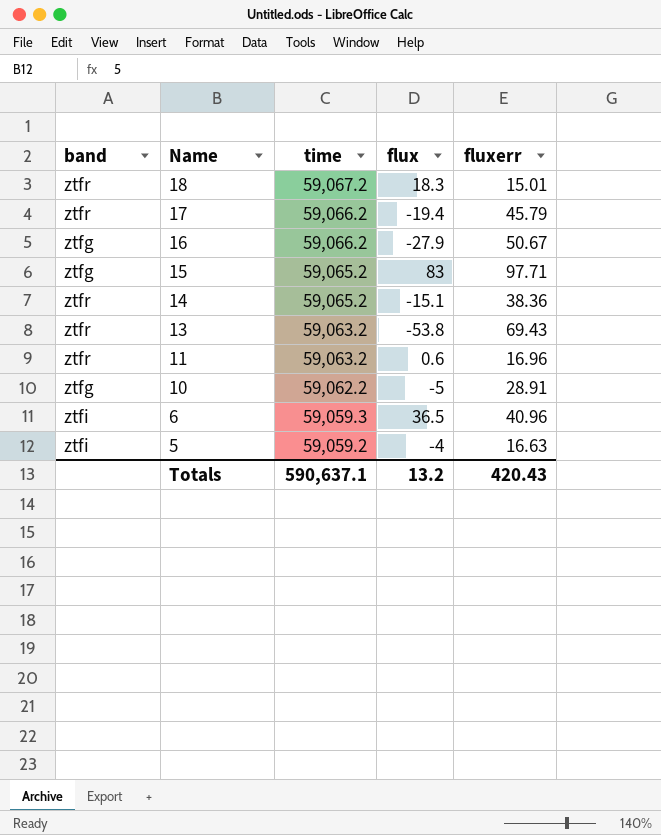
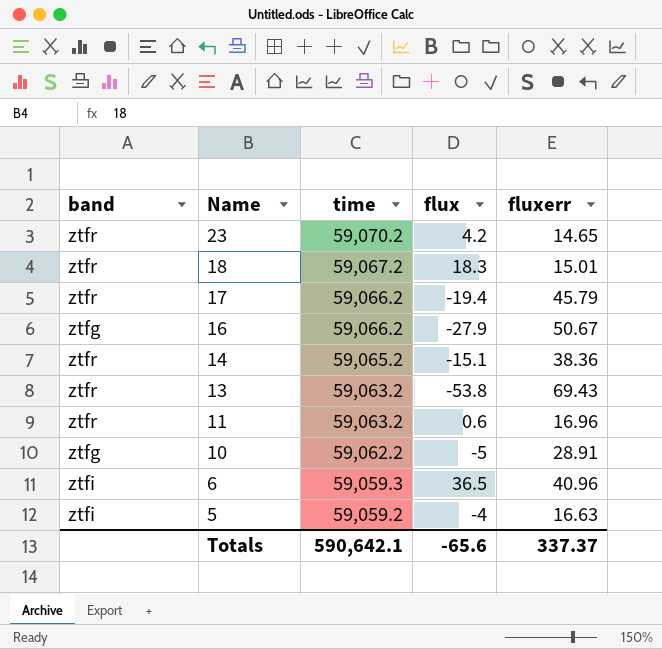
row 15: ztfg | 59,065.2 | 83 | 97.71 -> none
row 23: none -> ztfr | 59,070.2 | 4.2 | 14.65
Totals | time: 590,637.1 -> 590,642.1
Totals | flux: 13.2 -> -65.6
Totals | fluxerr: 420.43 -> 337.37

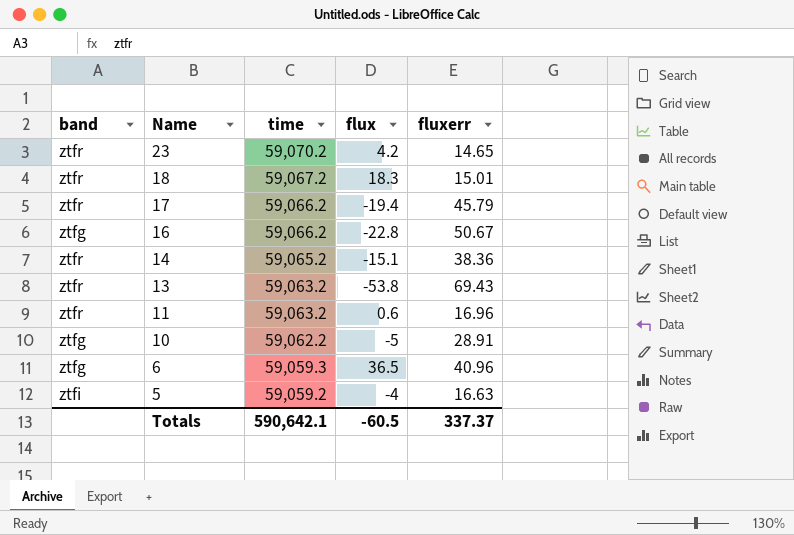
16 | flux: -27.9 -> -22.8
6 | band: ztfi -> ztfg
Totals | flux: -65.6 -> -60.5

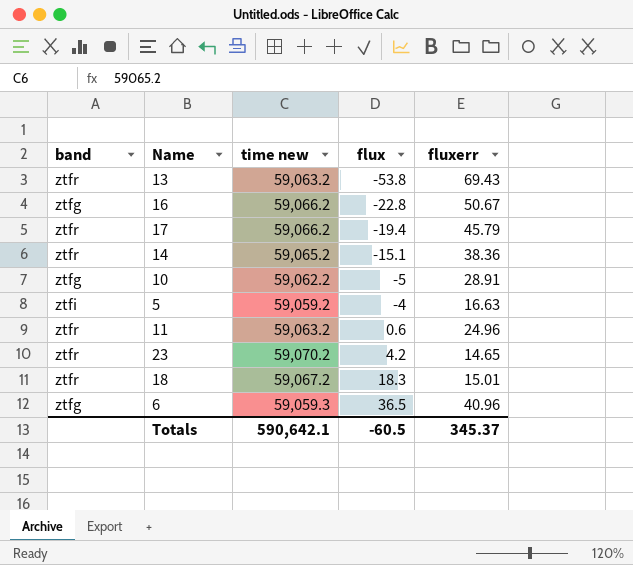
row order: Name descending -> flux ascending
column name: time -> time new
11 | fluxerr: 16.96 -> 24.96
Totals | fluxerr: 337.37 -> 345.37

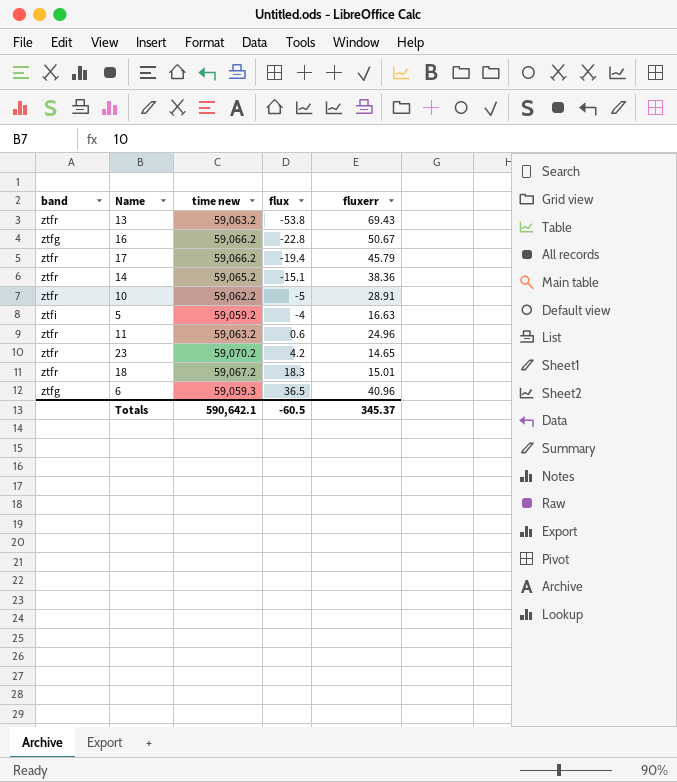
10 | band: ztfg -> ztfr

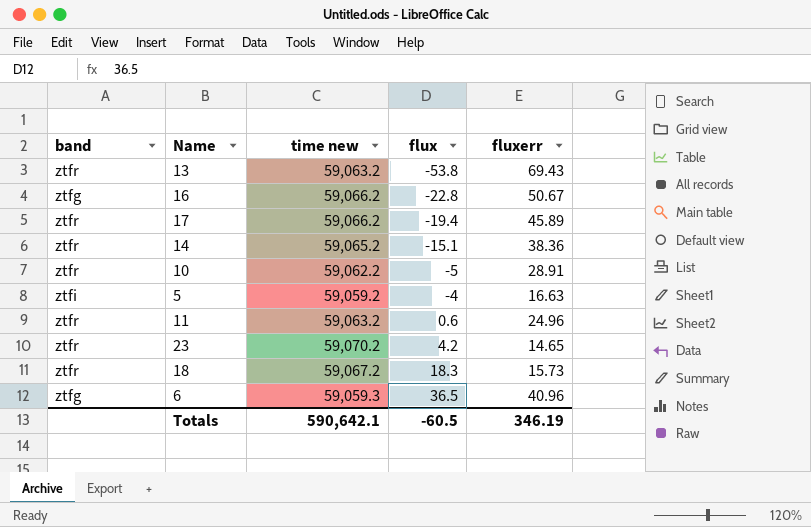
17 | fluxerr: 45.79 -> 45.89
18 | fluxerr: 15.01 -> 15.73
Totals | fluxerr: 345.37 -> 346.19

